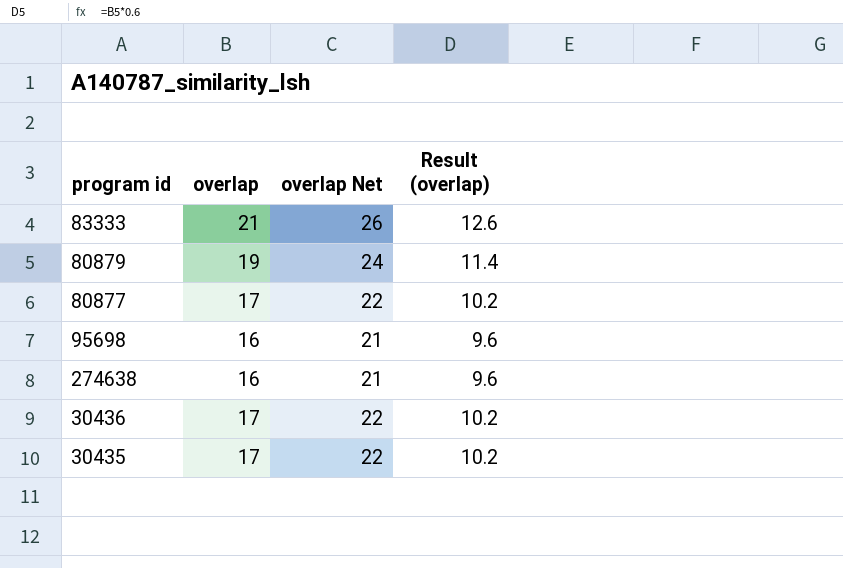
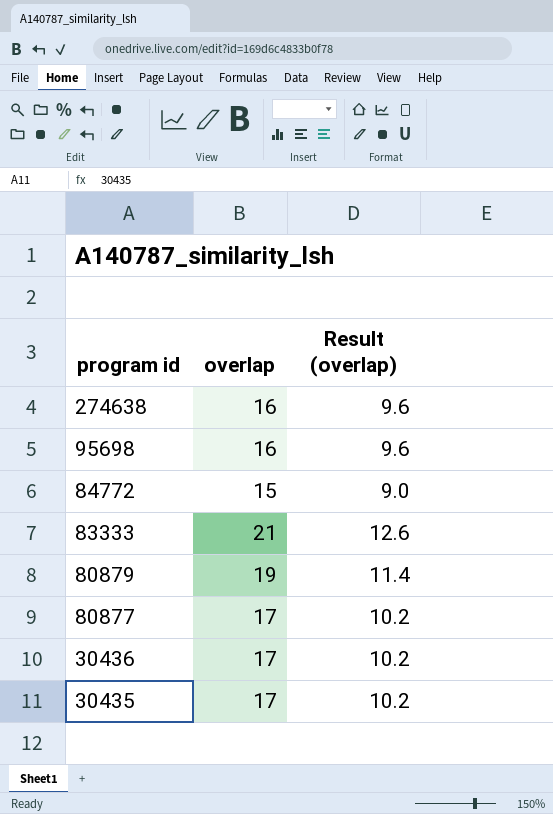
row order: none -> program id descending
column overlap Net | formula: [overlap] + 5 -> none
row 84772: none -> 15 | 9.0

